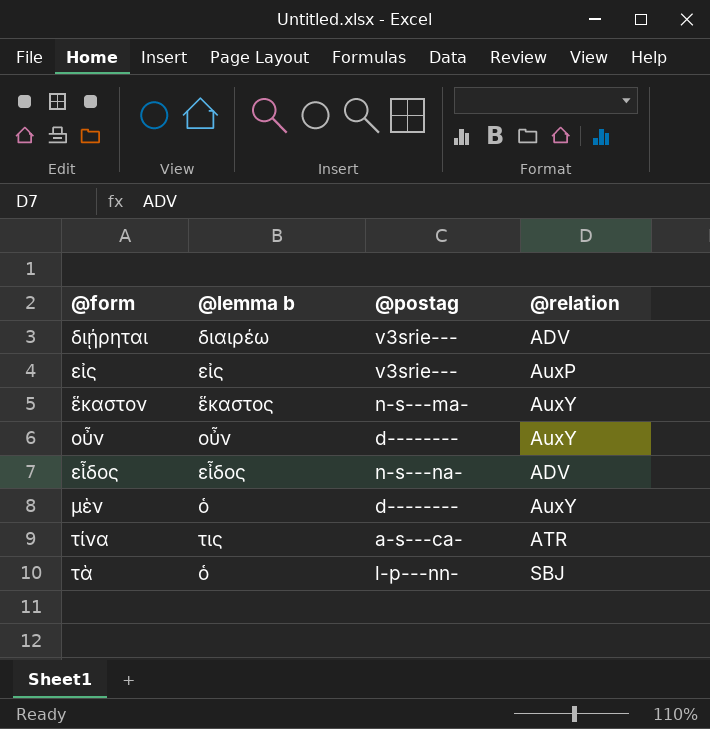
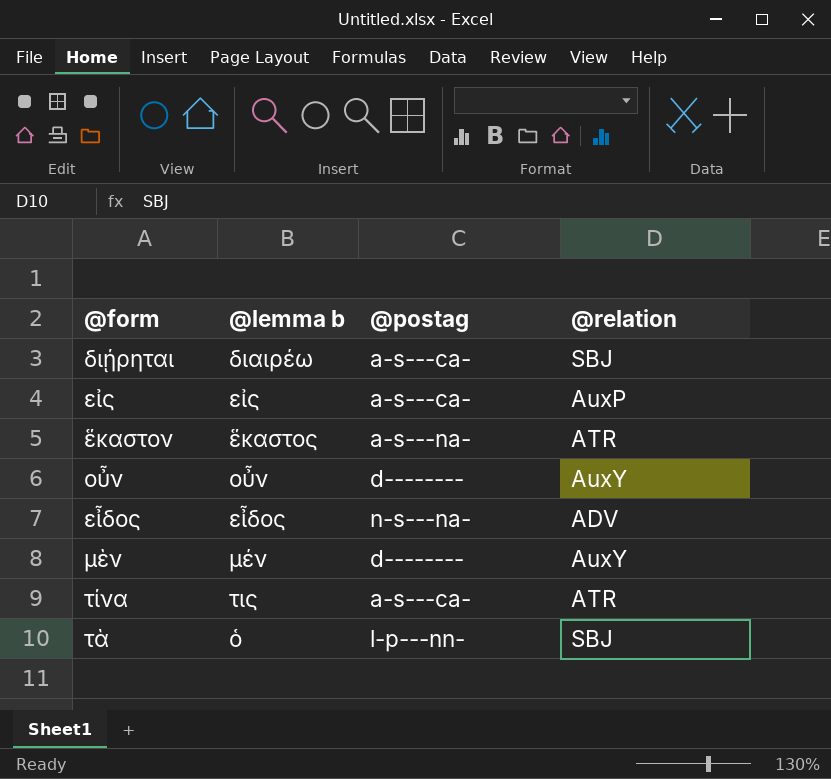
διῄρηται | @postag: v3srie--- -> a-s---ca-
διῄρηται | @relation: ADV -> SBJ
εἰς | @postag: v3srie--- -> a-s---ca-
ἕκαστον | @postag: n-s---ma- -> a-s---na-
ἕκαστον | @relation: AuxY -> ATR
μὲν | @lemma b: ὁ -> μέν

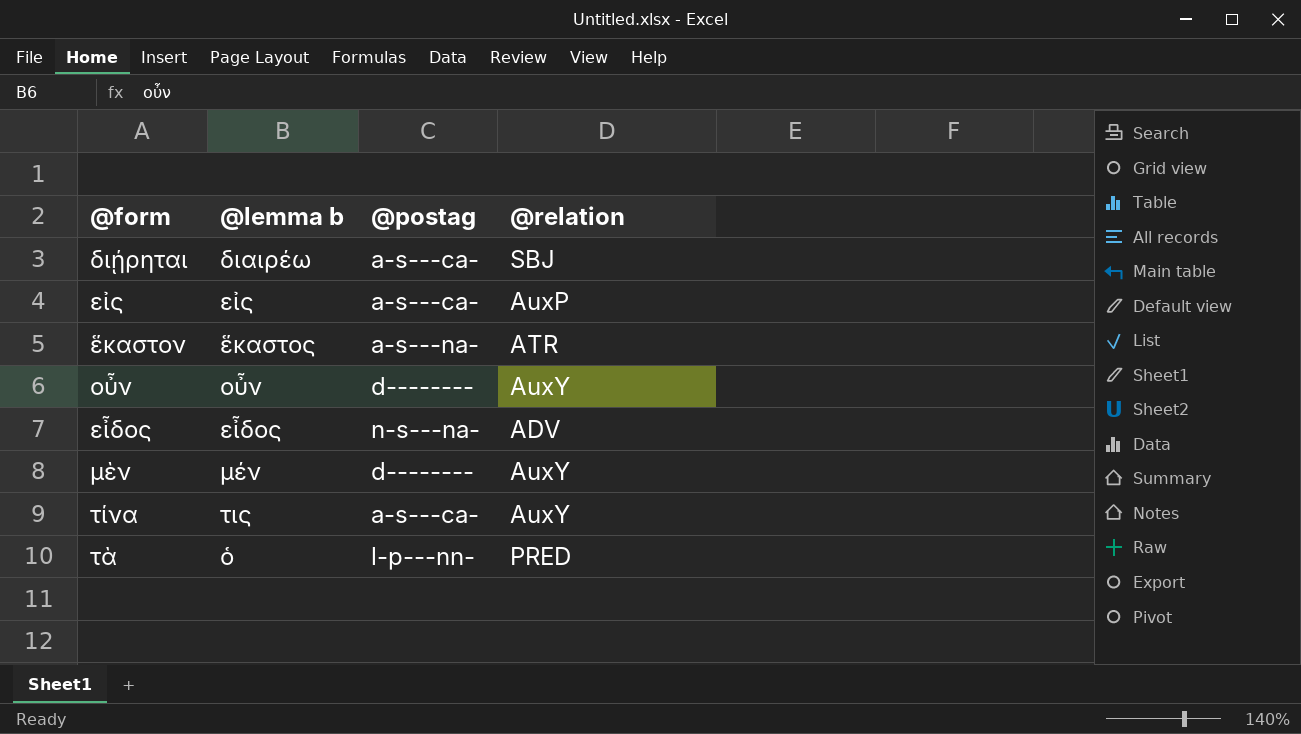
τίνα | @relation: ATR -> AuxY
τὰ | @relation: SBJ -> PRED

